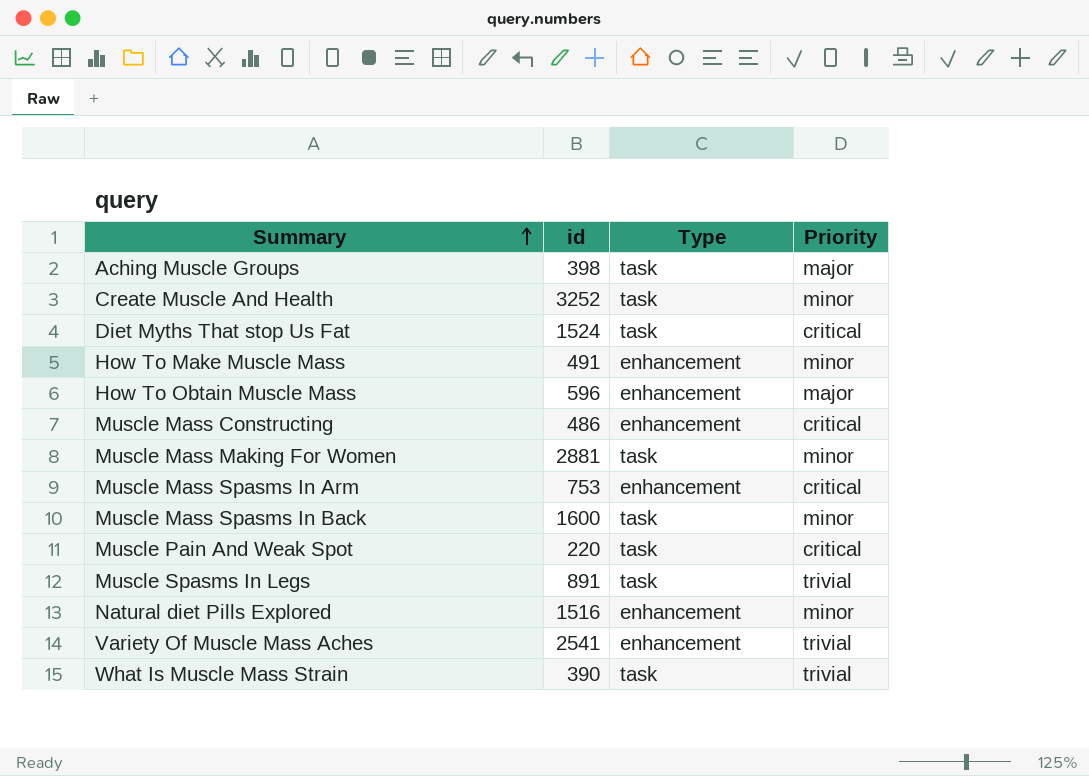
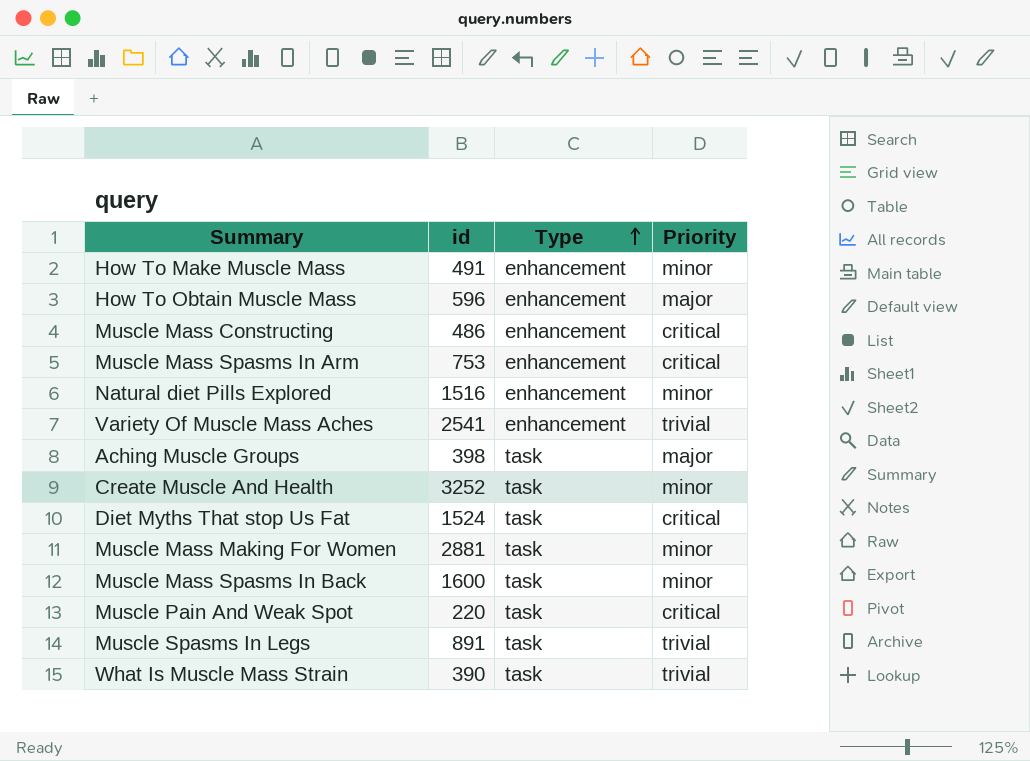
row order: Summary ascending -> Type ascending

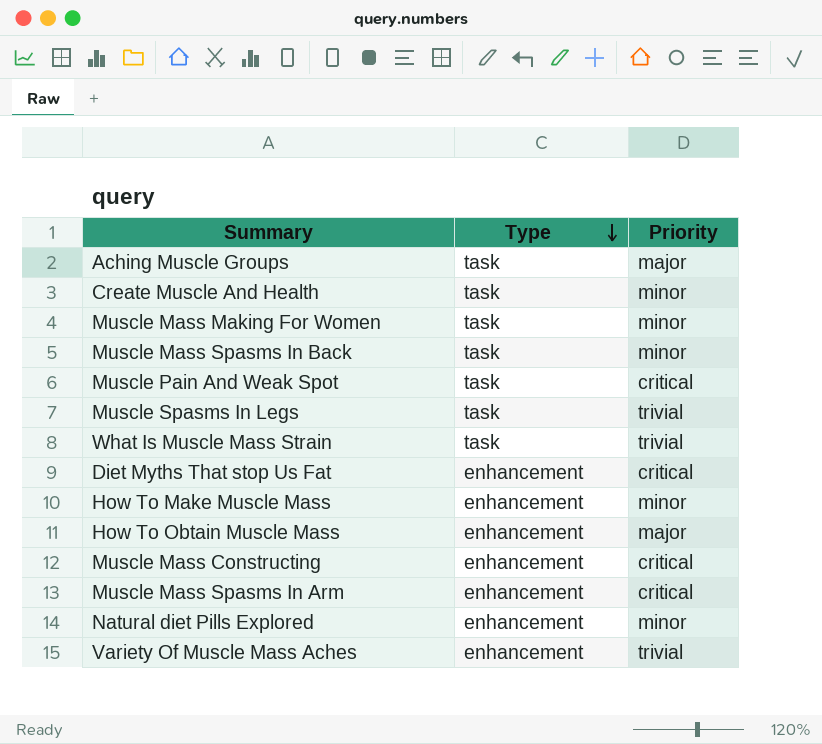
row order: Type ascending -> Type descending
column id | position: 2 -> none
Diet Myths That stop Us Fat | Type: task -> enhancement

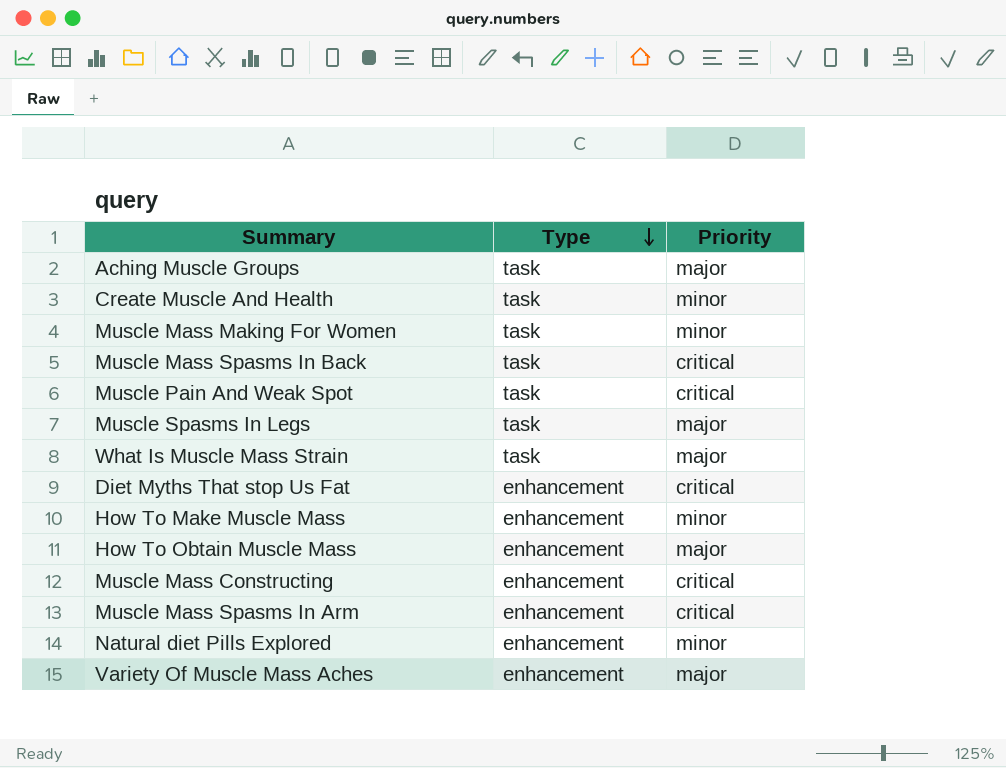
Muscle Mass Spasms In Back | Priority: minor -> critical
Muscle Spasms In Legs | Priority: trivial -> major
What Is Muscle Mass Strain | Priority: trivial -> major
Variety Of Muscle Mass Aches | Priority: trivial -> major

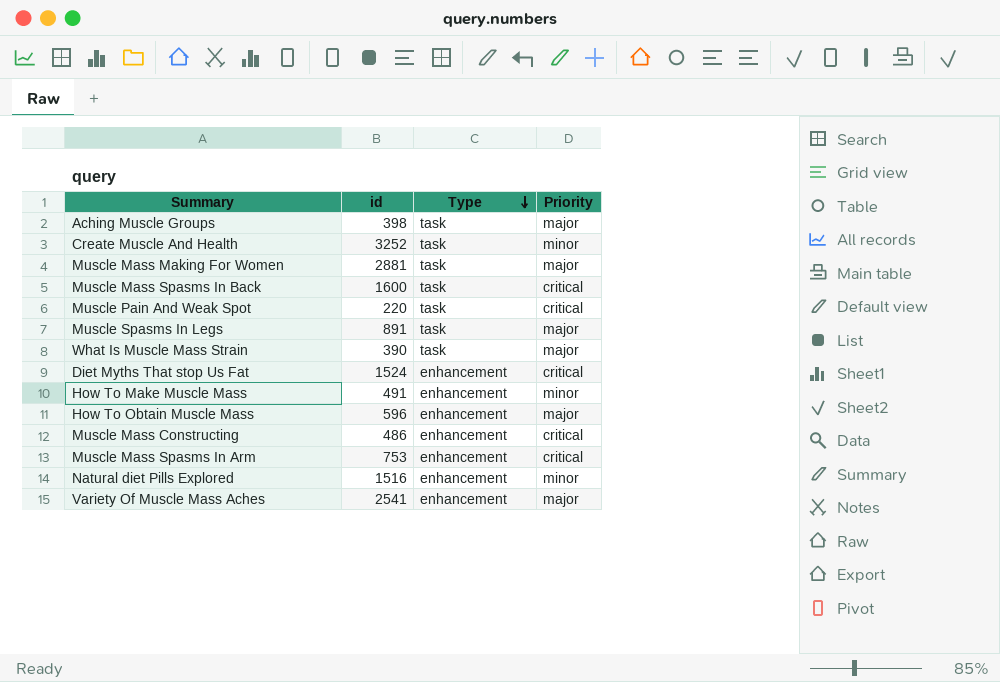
column id | position: none -> 2
Muscle Mass Making For Women | Priority: minor -> major

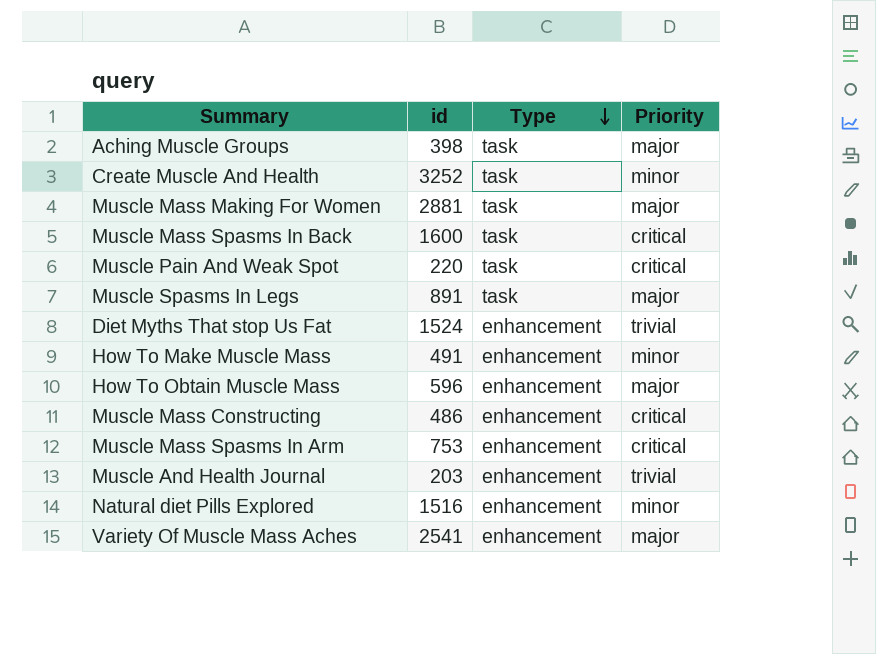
row What Is Muscle Mass Strain: 390 | task | major -> none
Diet Myths That stop Us Fat | Priority: critical -> trivial
row Muscle And Health Journal: none -> 203 | enhancement | trivial

